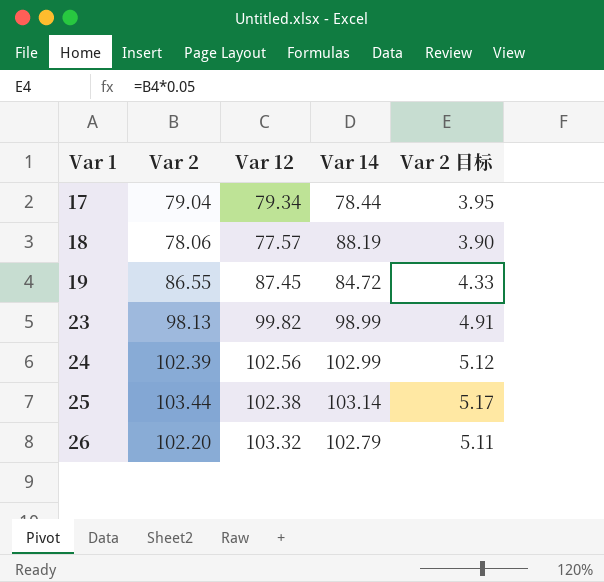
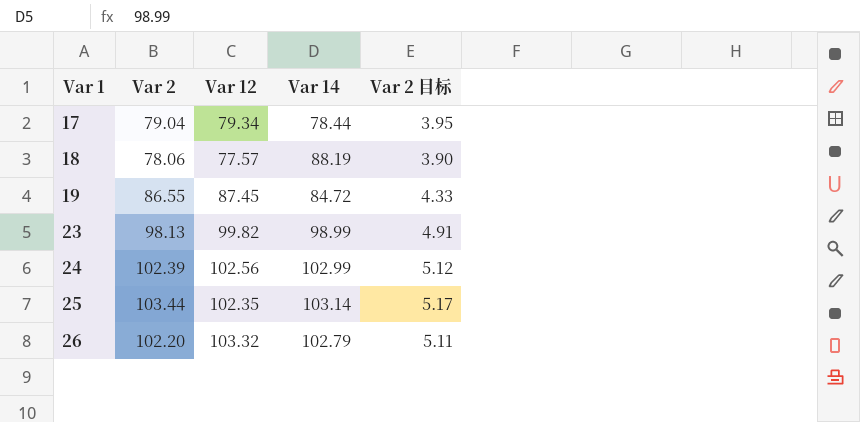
25 | Var 12: 102.38 -> 102.35

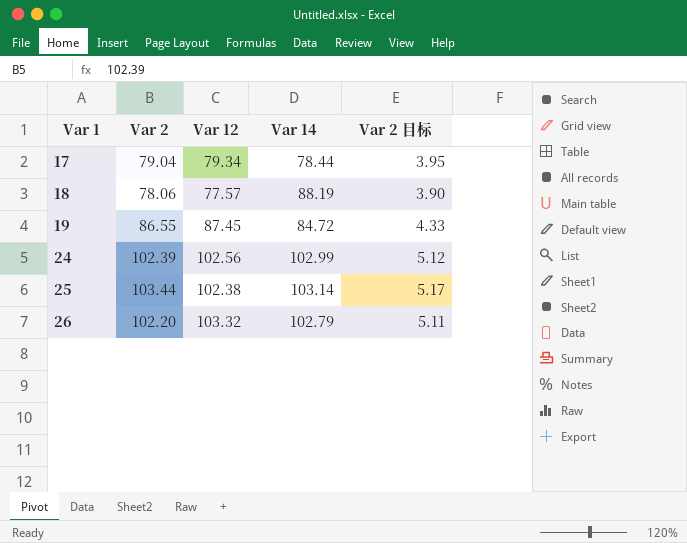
row 23: 98.13 | 99.82 | 98.99 | 4.91 -> none
25 | Var 12: 102.35 -> 102.38

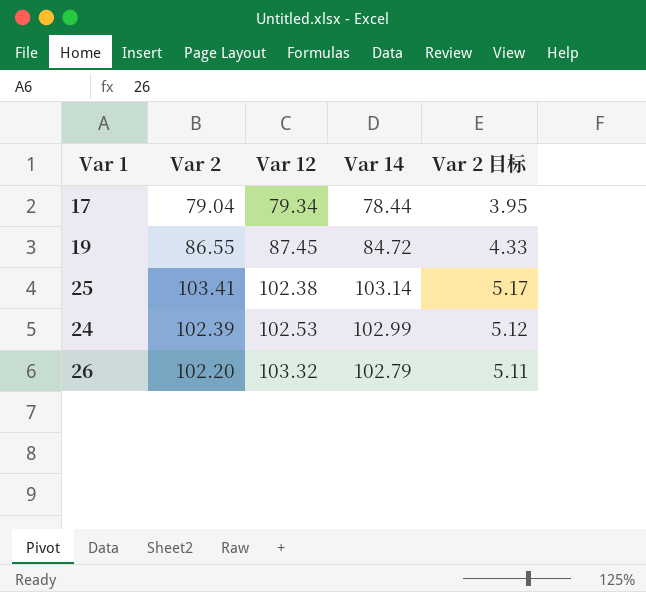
row order: Var 1 ascending -> Var 12 ascending
row 18: 78.06 | 77.57 | 88.19 | 3.90 -> none
25 | Var 2: 103.44 -> 103.41
24 | Var 12: 102.56 -> 102.53

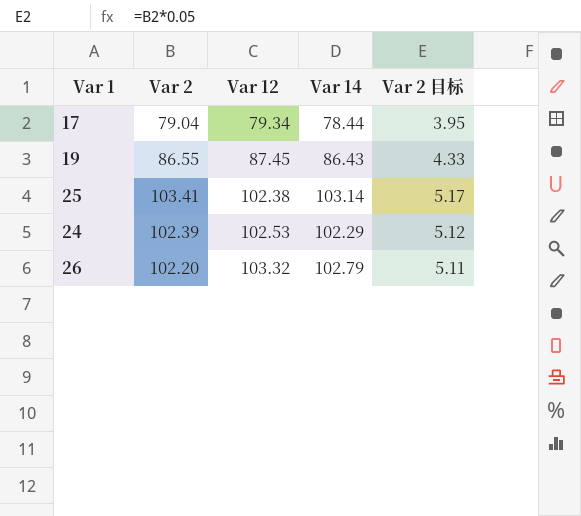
19 | Var 14: 84.72 -> 86.43
24 | Var 14: 102.99 -> 102.29

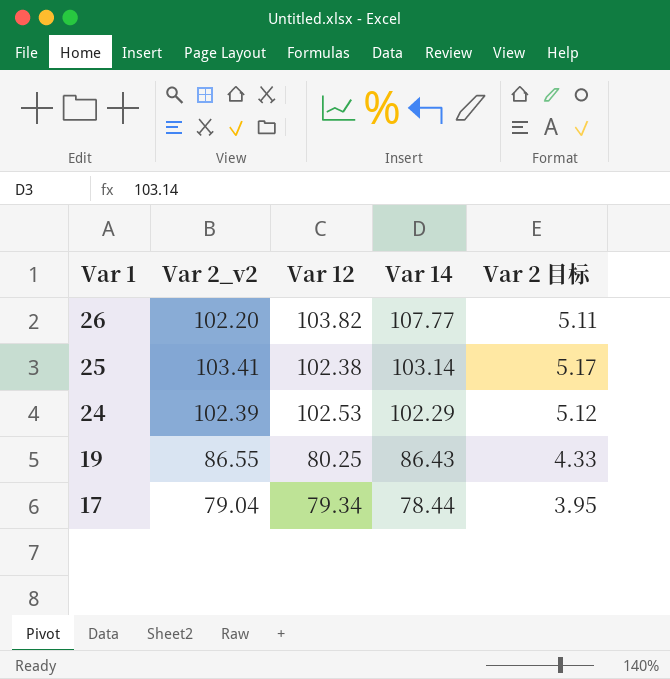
row order: Var 12 ascending -> Var 1 descending
column name: Var 2 -> Var 2_v2
26 | Var 12: 103.32 -> 103.82
26 | Var 14: 102.79 -> 107.77
19 | Var 12: 87.45 -> 80.25

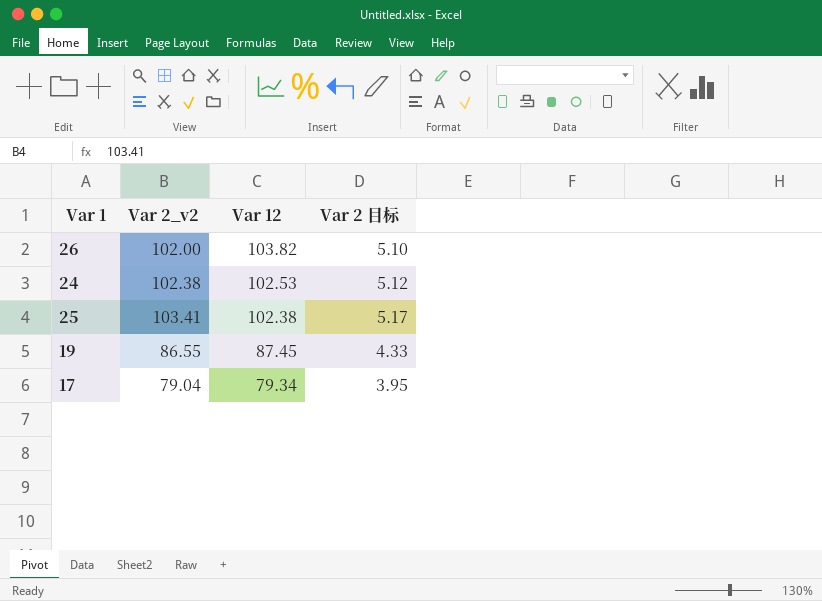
row order: Var 1 descending -> Var 12 descending
column Var 14 | position: 4 -> none
26 | Var 2_v2: 102.20 -> 102.00
26 | Var 2 目标: 5.11 -> 5.10
24 | Var 2_v2: 102.39 -> 102.38
19 | Var 12: 80.25 -> 87.45

